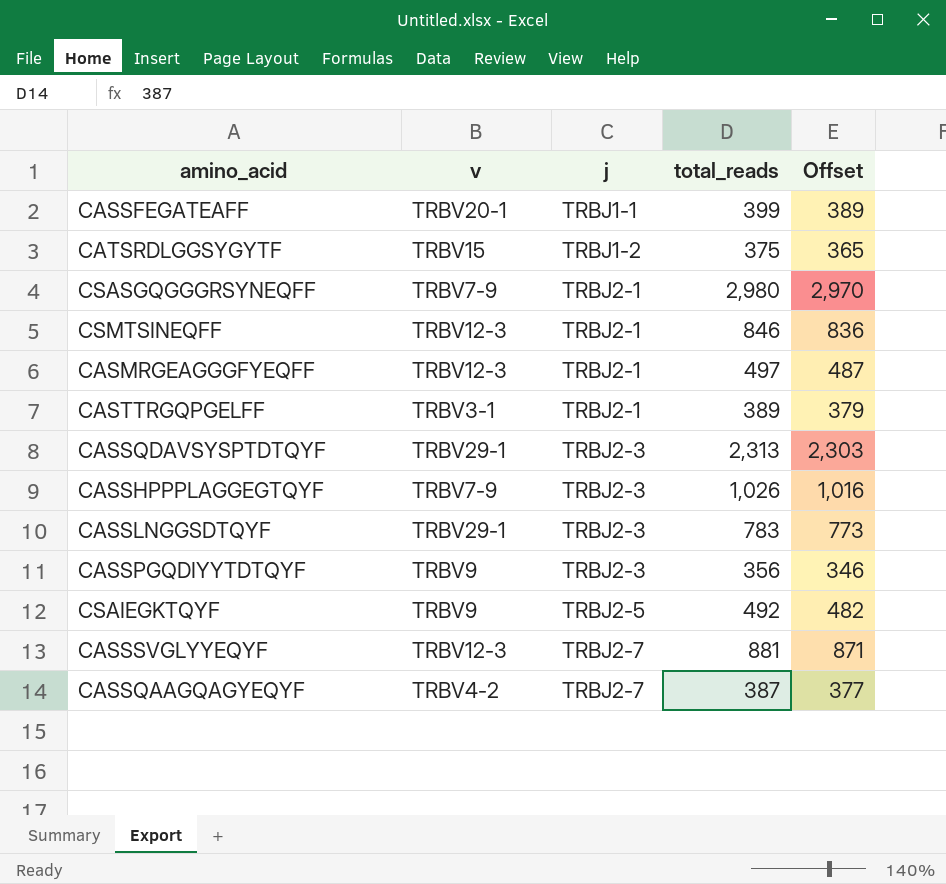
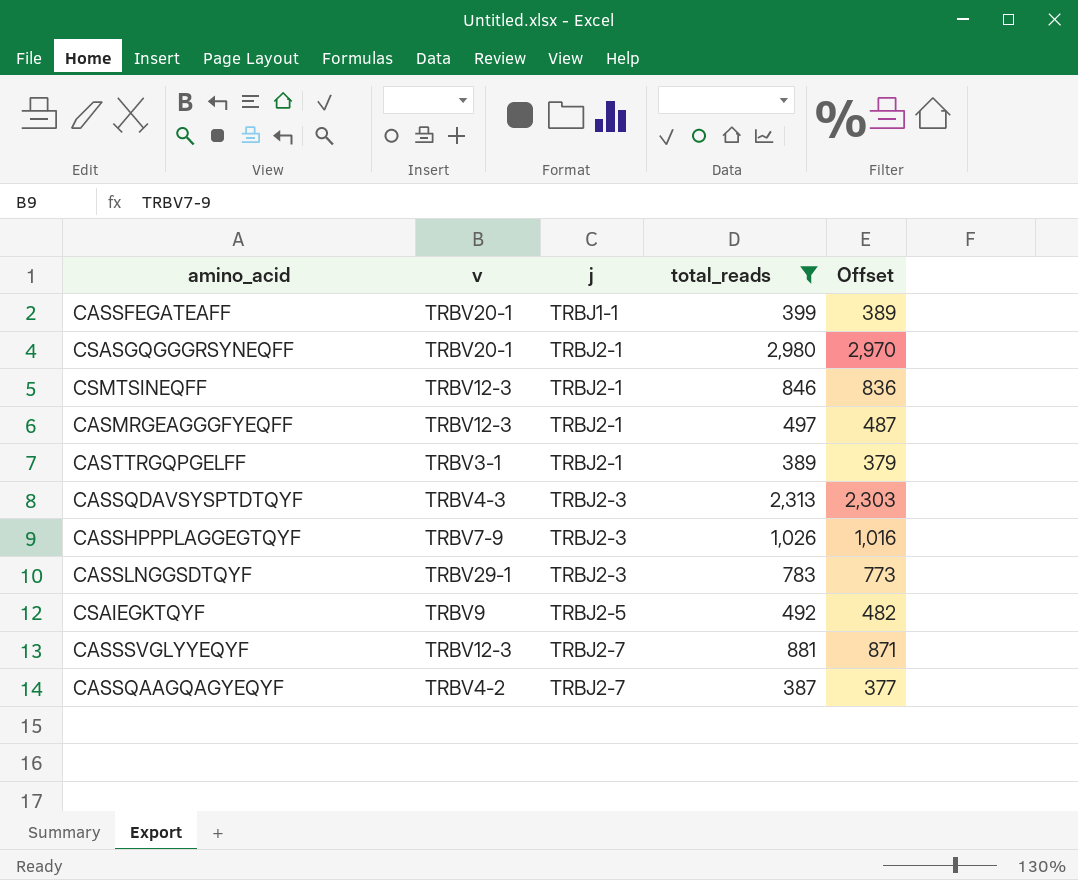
filter: none -> total_reads >= 387
CSASGQGGGRSYNEQFF | v: TRBV7-9 -> TRBV20-1
CASSQDAVSYSPTDTQYF | v: TRBV29-1 -> TRBV4-3

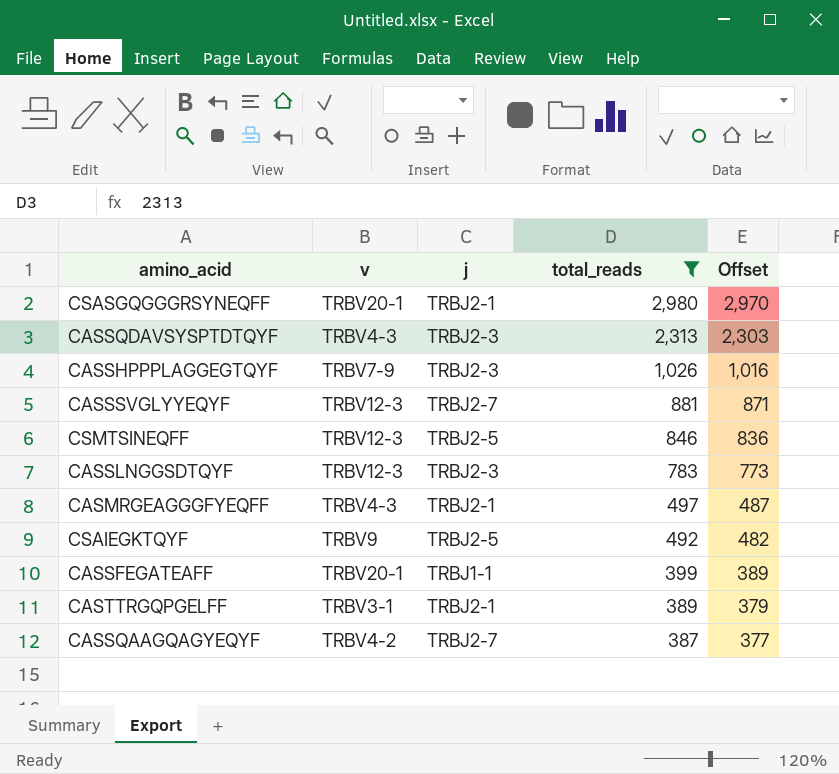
row order: j ascending -> total_reads descending
CSMTSINEQFF | j: TRBJ2-1 -> TRBJ2-5
CASSLNGGSDTQYF | v: TRBV29-1 -> TRBV12-3
CASMRGEAGGGFYEQFF | v: TRBV12-3 -> TRBV4-3

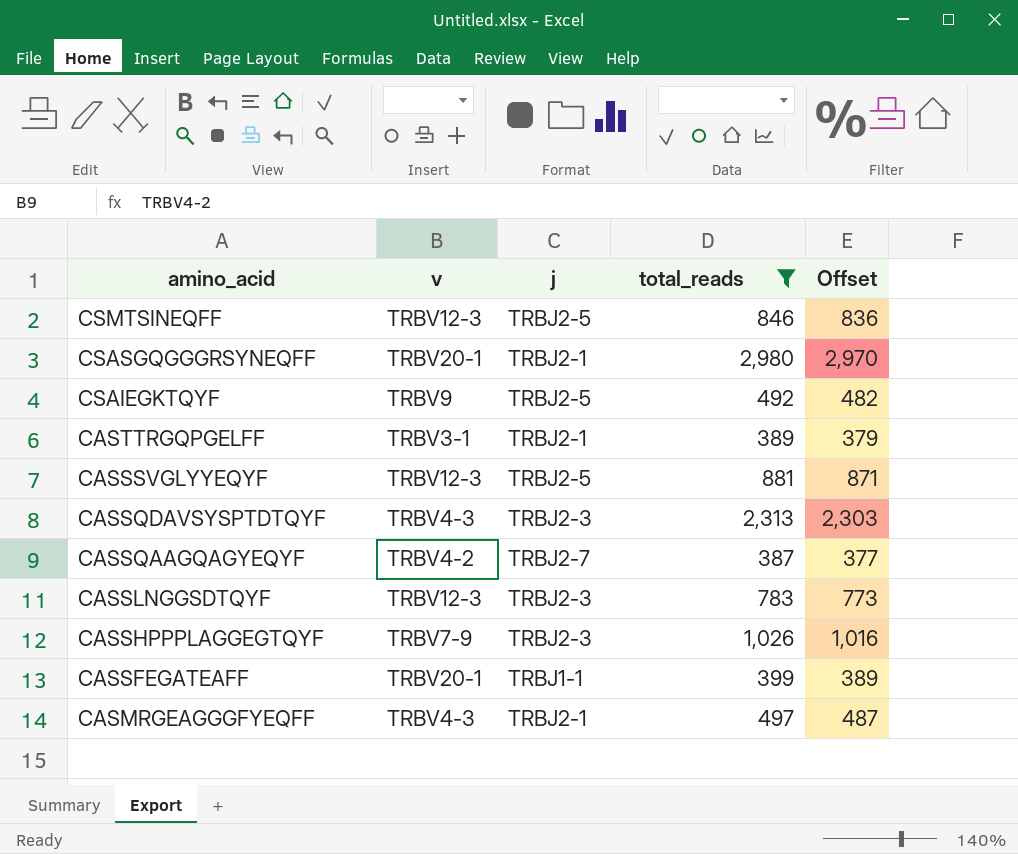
row order: total_reads descending -> amino_acid descending
CASSSVGLYYEQYF | j: TRBJ2-7 -> TRBJ2-5

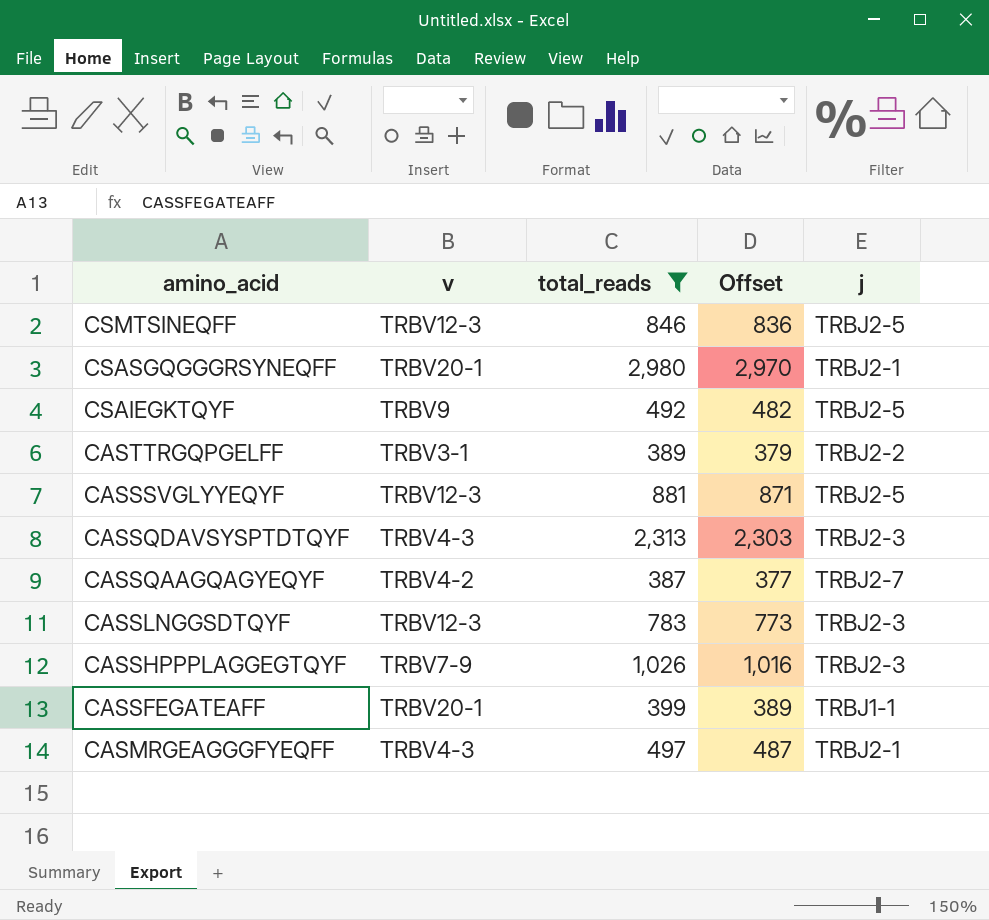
column j | position: 3 -> 5
CASTTRGQPGELFF | j: TRBJ2-1 -> TRBJ2-2

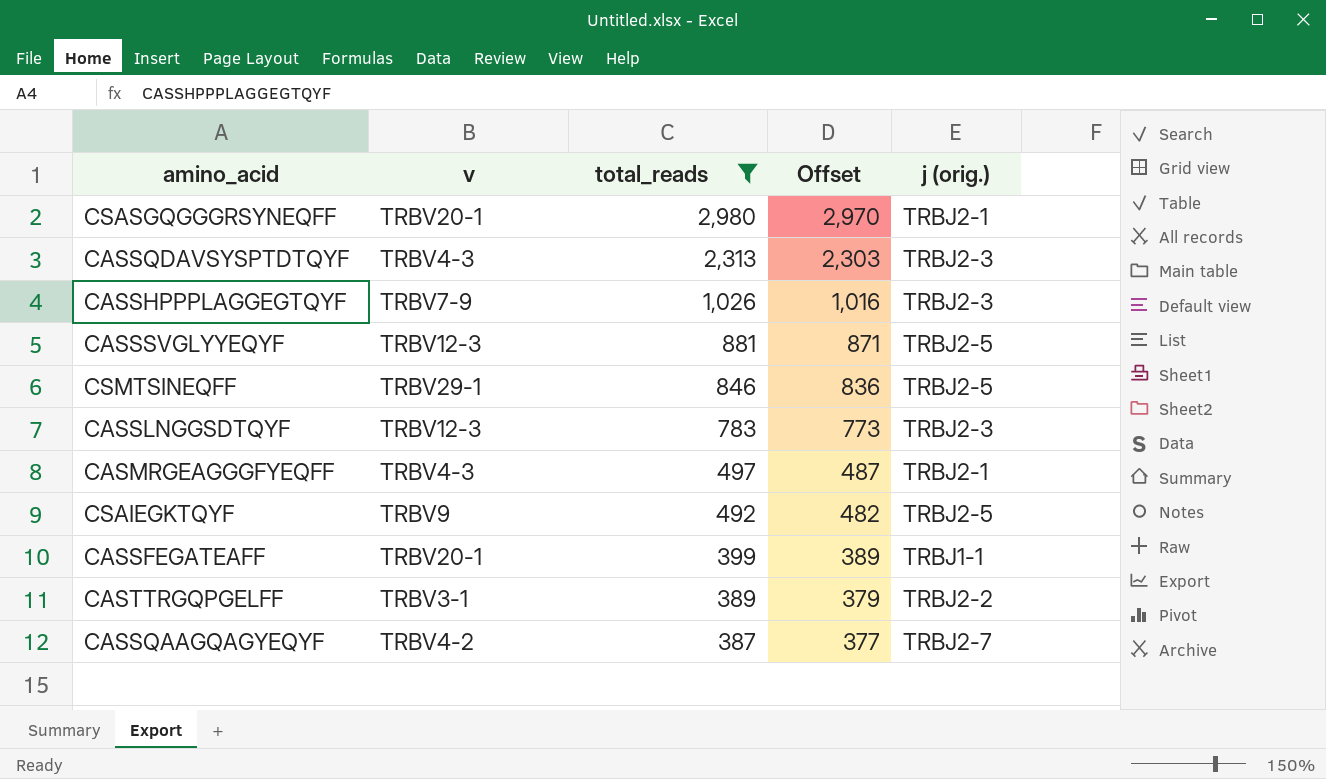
row order: amino_acid descending -> total_reads descending
column name: j -> j (orig.)
CSMTSINEQFF | v: TRBV12-3 -> TRBV29-1

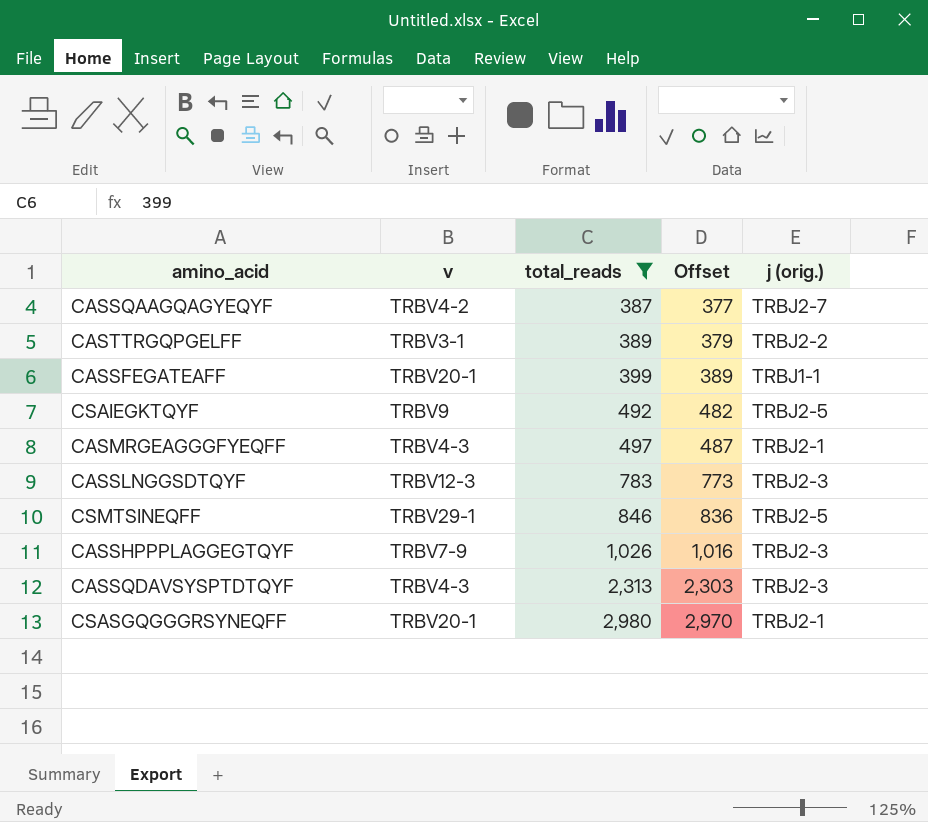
row order: total_reads descending -> total_reads ascending
row CASSSVGLYYEQYF: TRBV12-3 | 881 | 871 | TRBJ2-5 -> none

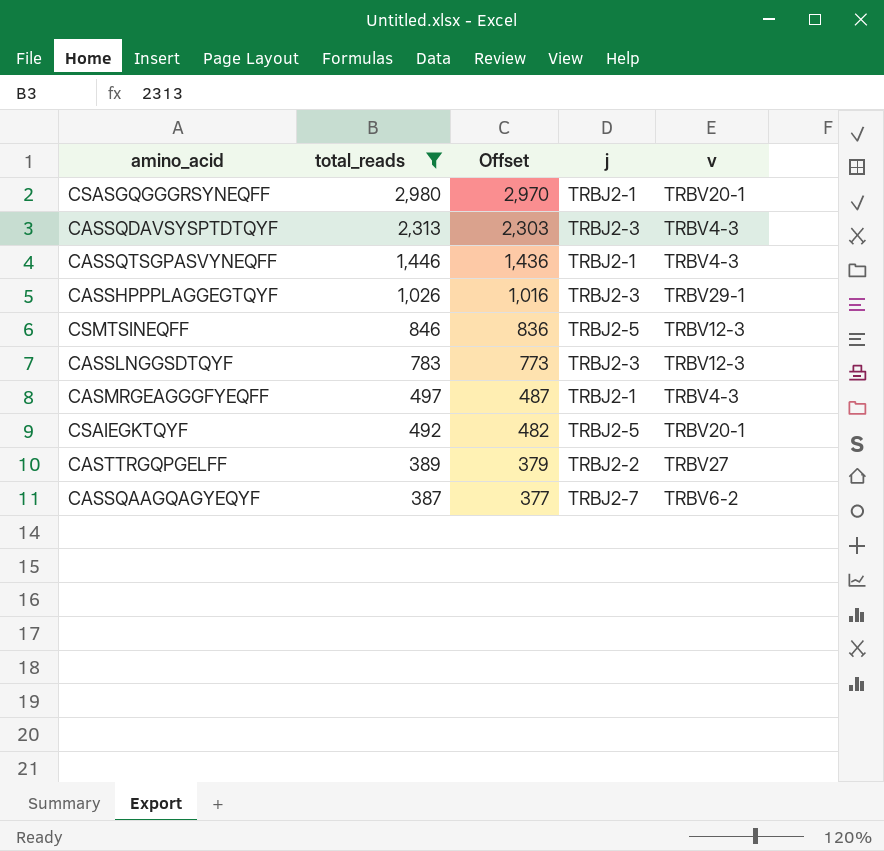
row order: total_reads ascending -> total_reads descending
column name: j (orig.) -> j
column v | position: 2 -> 5
row CASSFEGATEAFF: TRBV20-1 | 399 | 389 | TRBJ1-1 -> none
row CASSQTSGPASVYNEQFF: none -> 1,446 | 1,436 | TRBJ2-1 | TRBV4-3
CASSHPPPLAGGEGTQYF | v: TRBV7-9 -> TRBV29-1
CSMTSINEQFF | v: TRBV29-1 -> TRBV12-3
CSAIEGKTQYF | v: TRBV9 -> TRBV20-1
CASTTRGQPGELFF | v: TRBV3-1 -> TRBV27
CASSQAAGQAGYEQYF | v: TRBV4-2 -> TRBV6-2

